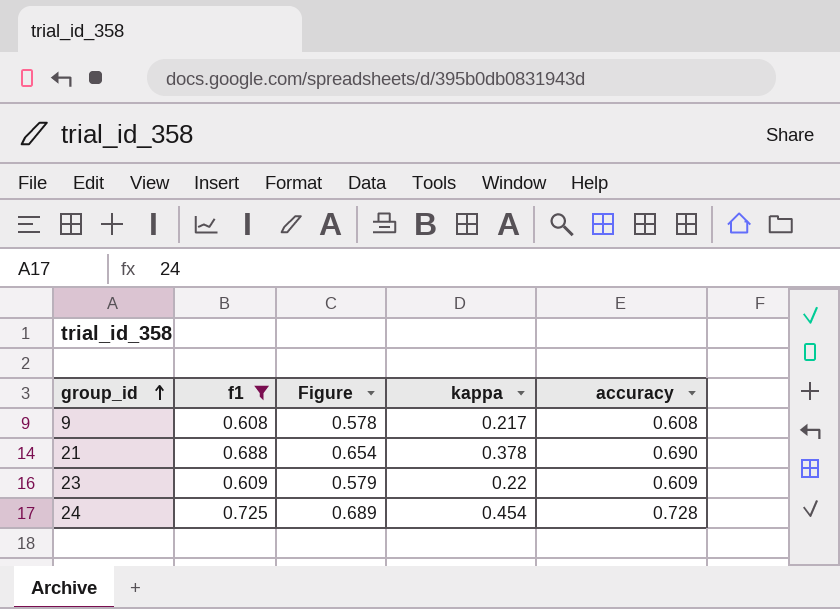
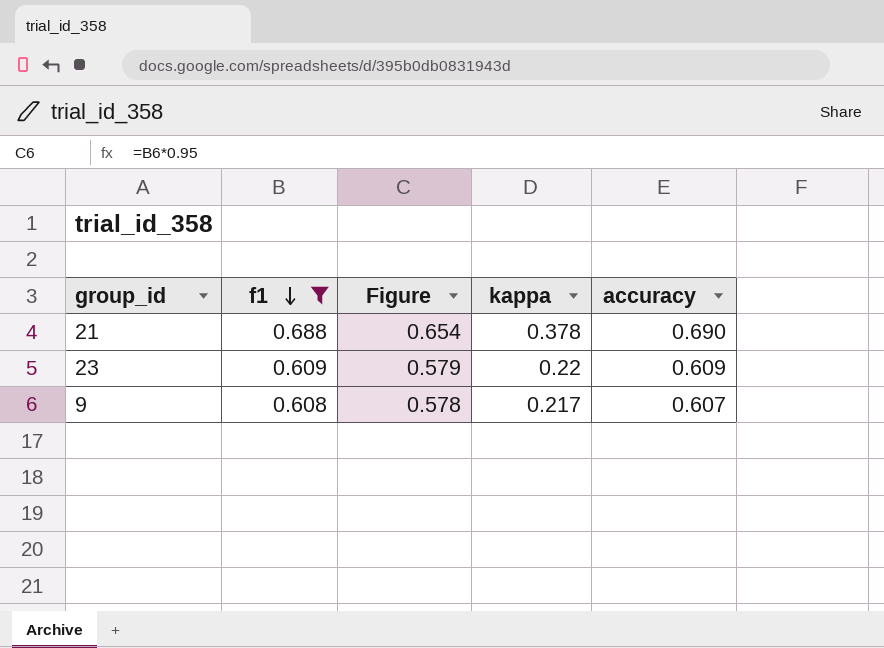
row order: group_id ascending -> f1 descending
row 24: 0.725 | 0.689 | 0.454 | 0.728 -> none
9 | accuracy: 0.608 -> 0.607

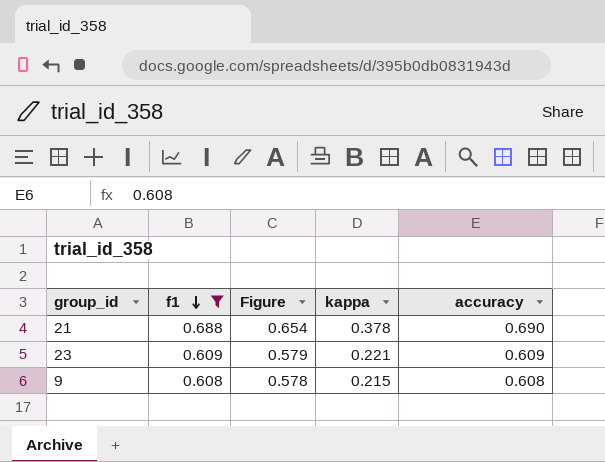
23 | kappa: 0.22 -> 0.221
9 | kappa: 0.217 -> 0.215
9 | accuracy: 0.607 -> 0.608

